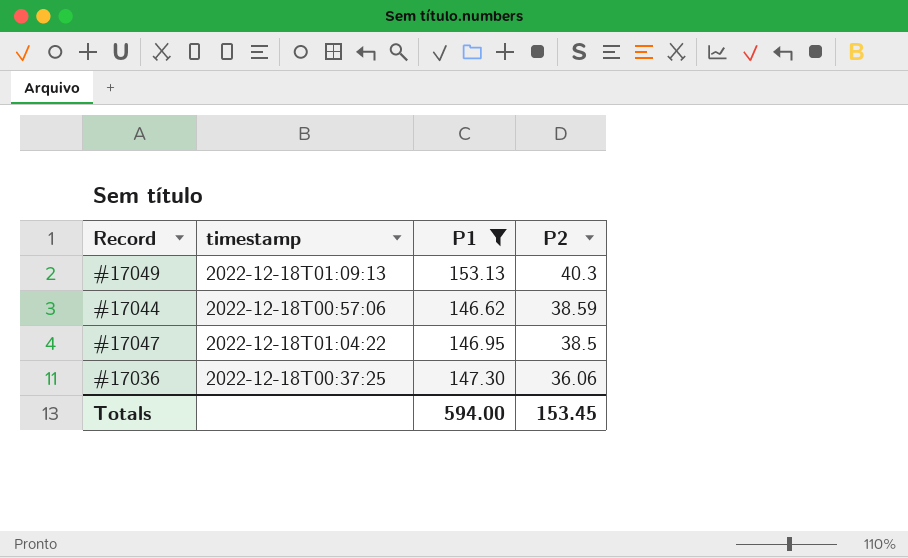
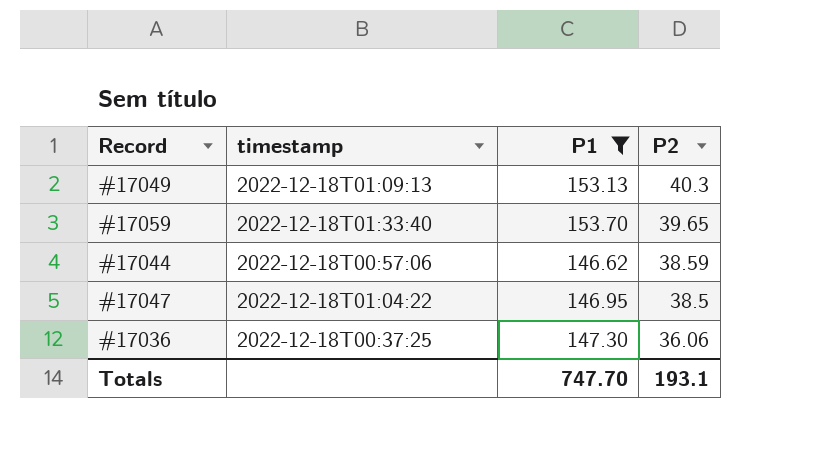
row #17059: none -> 2022-12-18T01:33:40 | 153.70 | 39.65
Totals | P1: 594.00 -> 747.70
Totals | P2: 153.45 -> 193.1

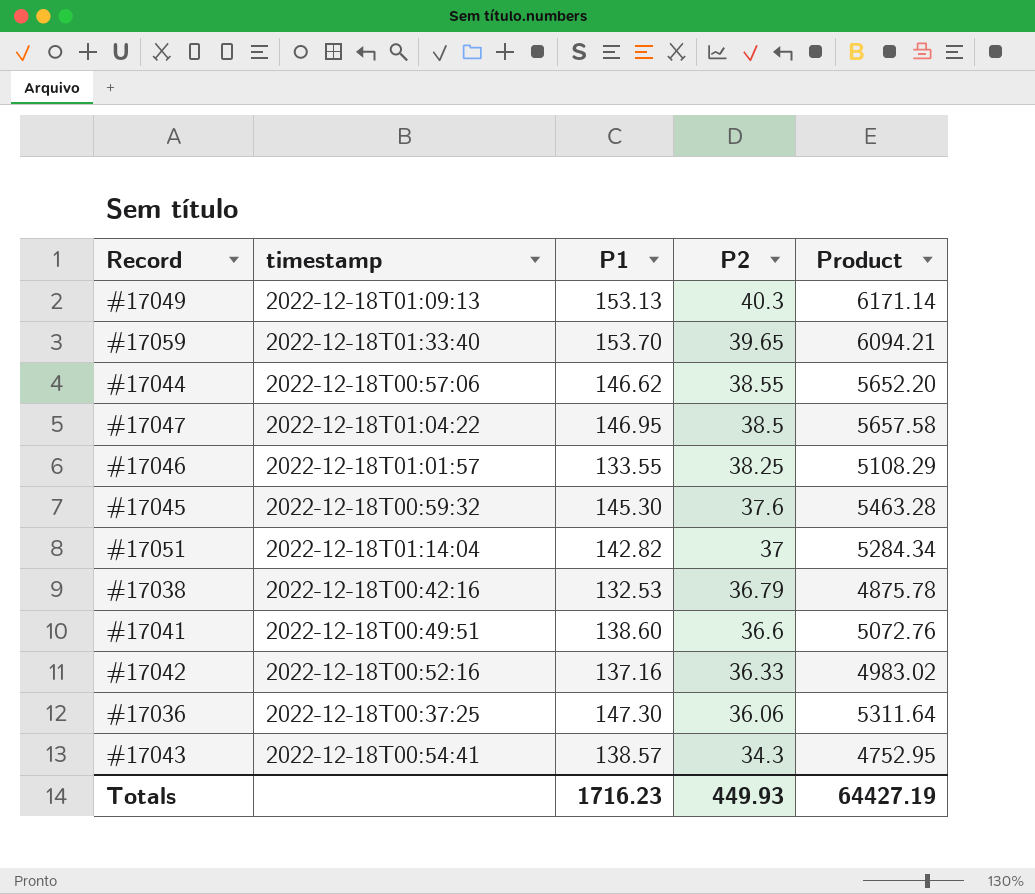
filter: P1 >= 146.62 -> none
column Product | formula: none -> [P1] * [P2]
#17044 | P2: 38.59 -> 38.55
Totals | P1: 747.70 -> 1716.23
Totals | P2: 193.1 -> 449.93

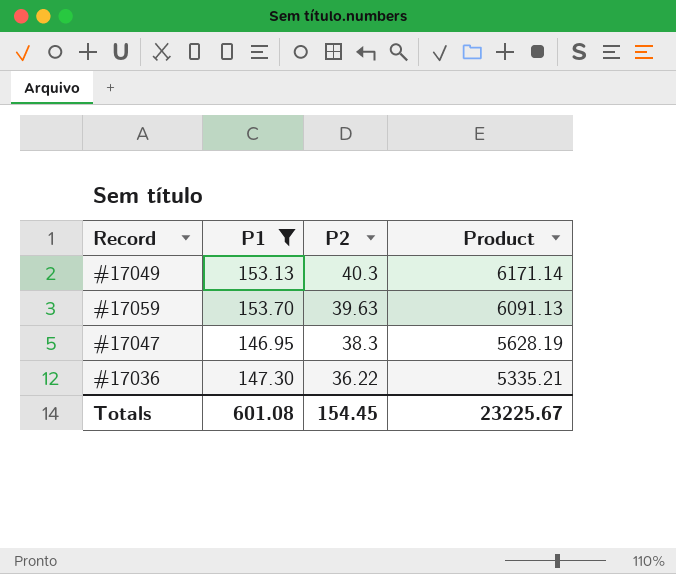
filter: none -> P1 >= 146.95
column timestamp | position: 2 -> none
#17059 | P2: 39.65 -> 39.63
#17059 | Product: 6094.21 -> 6091.13
#17047 | P2: 38.5 -> 38.3
#17047 | Product: 5657.58 -> 5628.19
#17036 | P2: 36.06 -> 36.22
#17036 | Product: 5311.64 -> 5335.21
Totals | P1: 1716.23 -> 601.08
Totals | P2: 449.93 -> 154.45
Totals | Product: 64427.19 -> 23225.67

